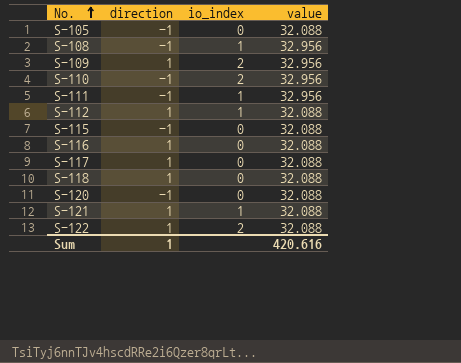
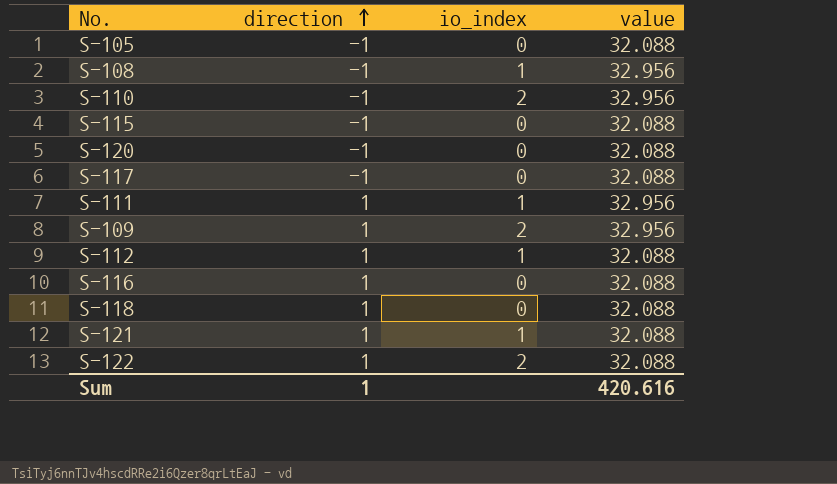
row order: No. ascending -> direction ascending
S-117 | direction: 1 -> -1
S-111 | direction: -1 -> 1

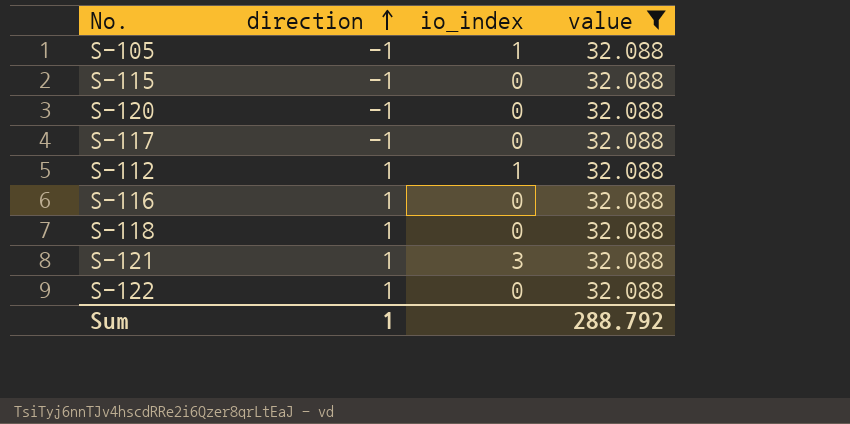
filter: none -> value = 32.088
S-105 | io_index: 0 -> 1
S-121 | io_index: 1 -> 3
S-122 | io_index: 2 -> 0
Sum | value: 420.616 -> 288.792

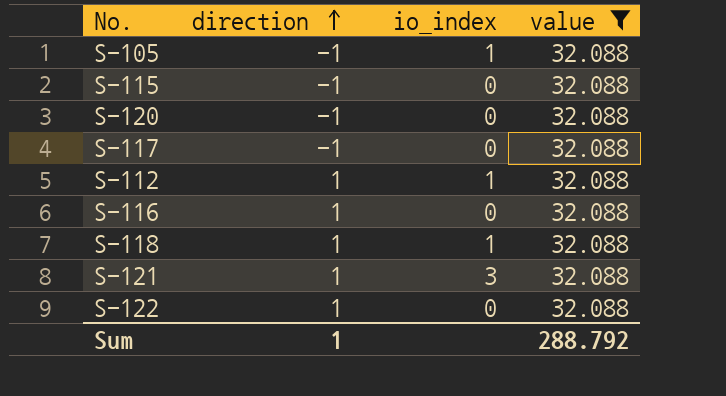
S-118 | io_index: 0 -> 1

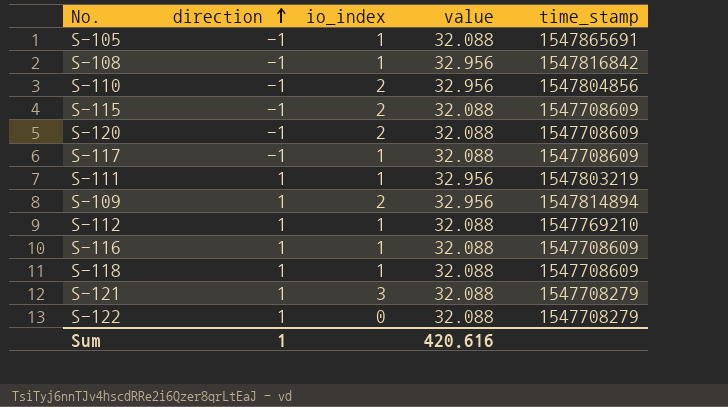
filter: value = 32.088 -> none
column time_stamp | position: none -> 5
S-115 | io_index: 0 -> 2
S-120 | io_index: 0 -> 2
S-117 | io_index: 0 -> 1
S-116 | io_index: 0 -> 1
Sum | value: 288.792 -> 420.616

